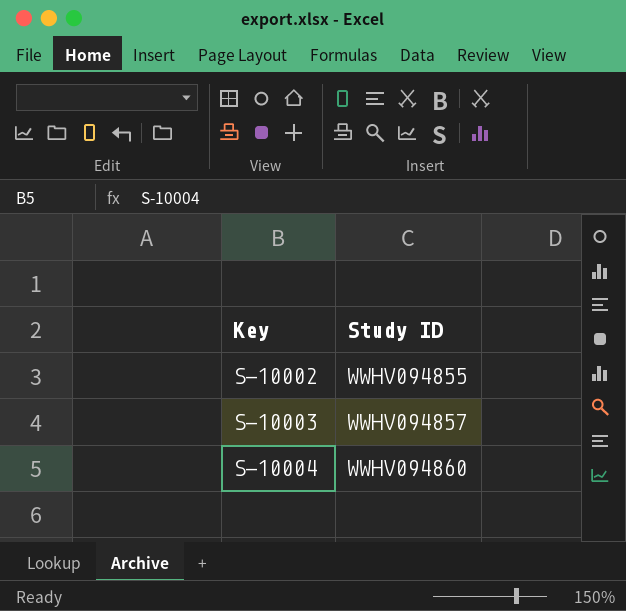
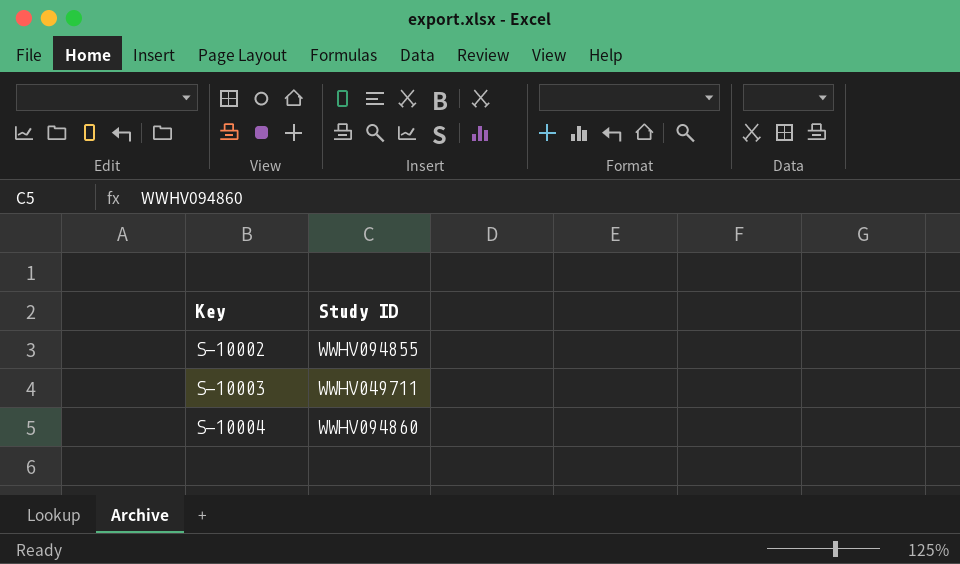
S-10003 | Study ID: WWHV094857 -> WWHV049711

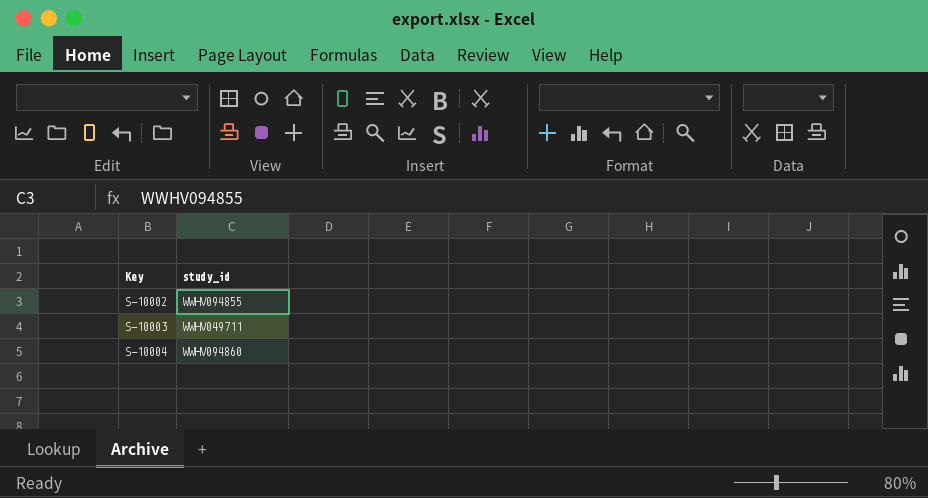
column name: Study ID -> study_id

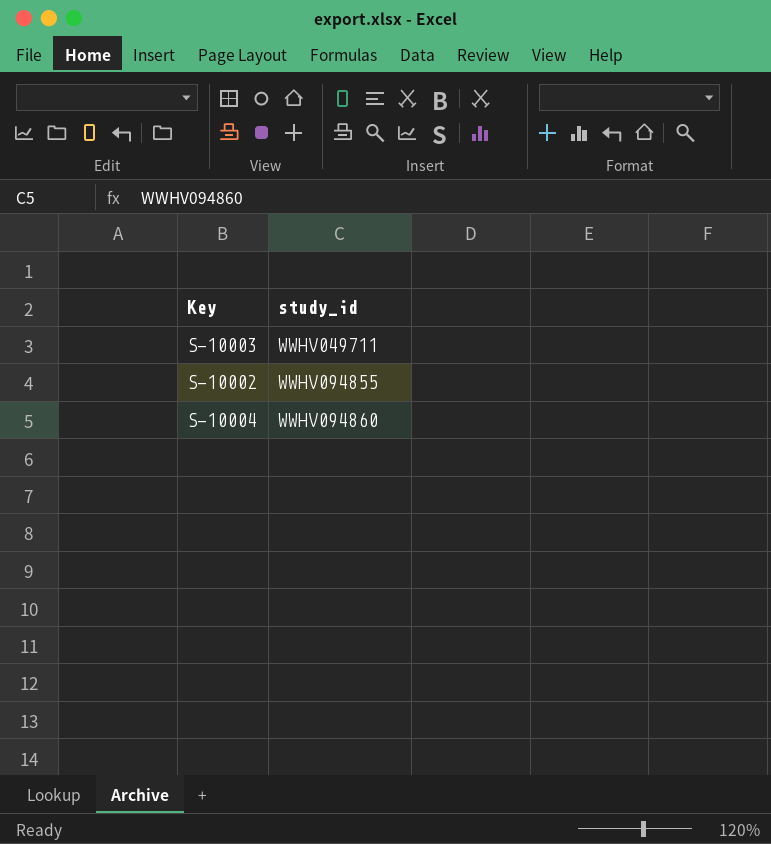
row order: Key ascending -> study_id ascending

